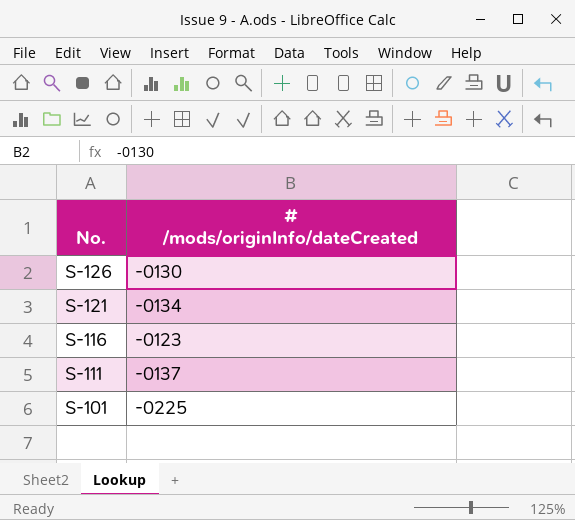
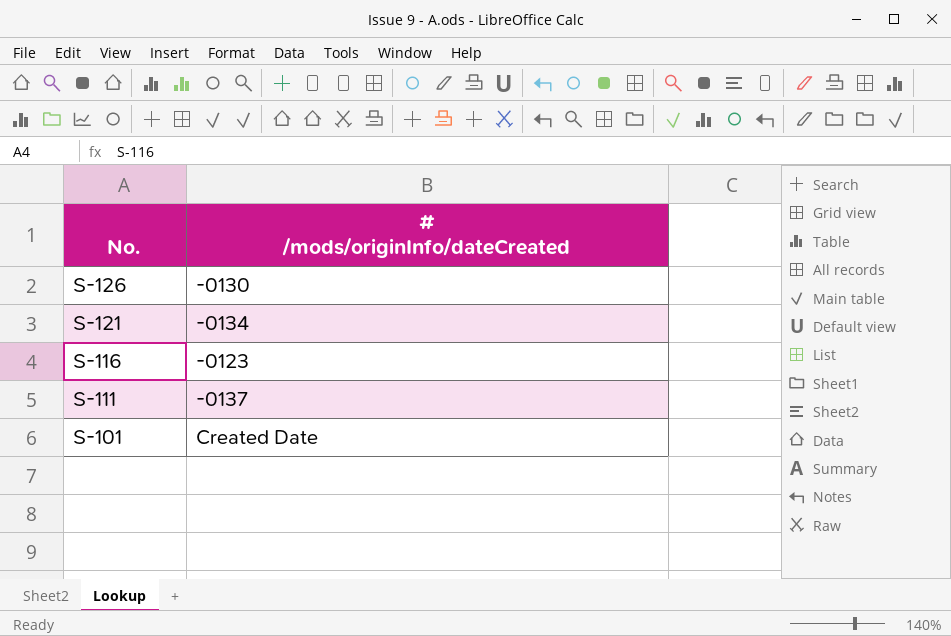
S-101 | # /mods/originInfo/dateCreated: -0225 -> Created Date

